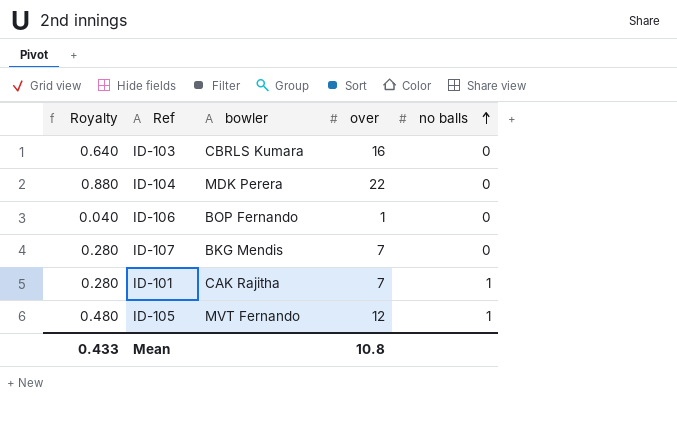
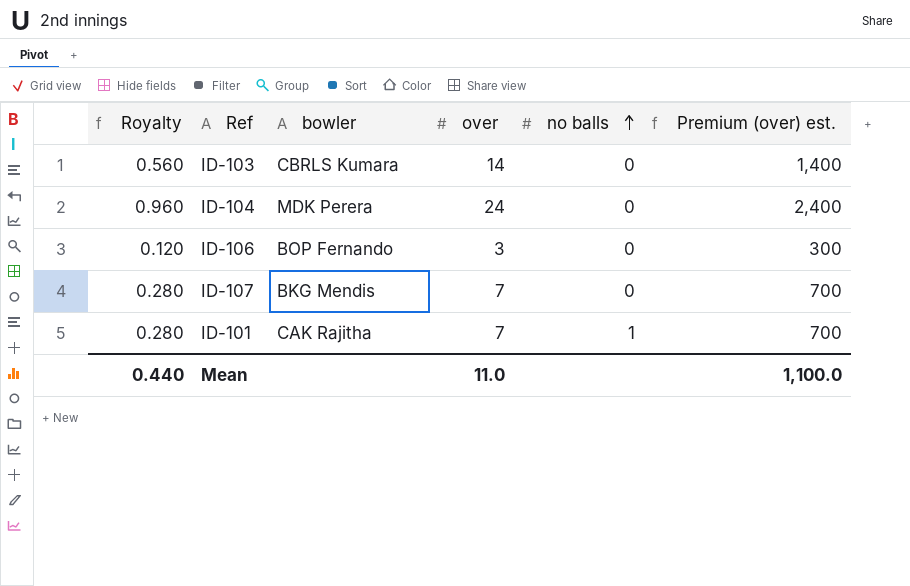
column Premium (over) est. | formula: none -> [over] * 100
row ID-105: 0.480 | MVT Fernando | 12 | 1 -> none
ID-103 | Royalty: 0.640 -> 0.560
ID-103 | over: 16 -> 14
ID-104 | Royalty: 0.880 -> 0.960
ID-104 | over: 22 -> 24
ID-106 | Royalty: 0.040 -> 0.120
ID-106 | over: 1 -> 3
Mean | Royalty: 0.433 -> 0.440
Mean | over: 10.8 -> 11.0

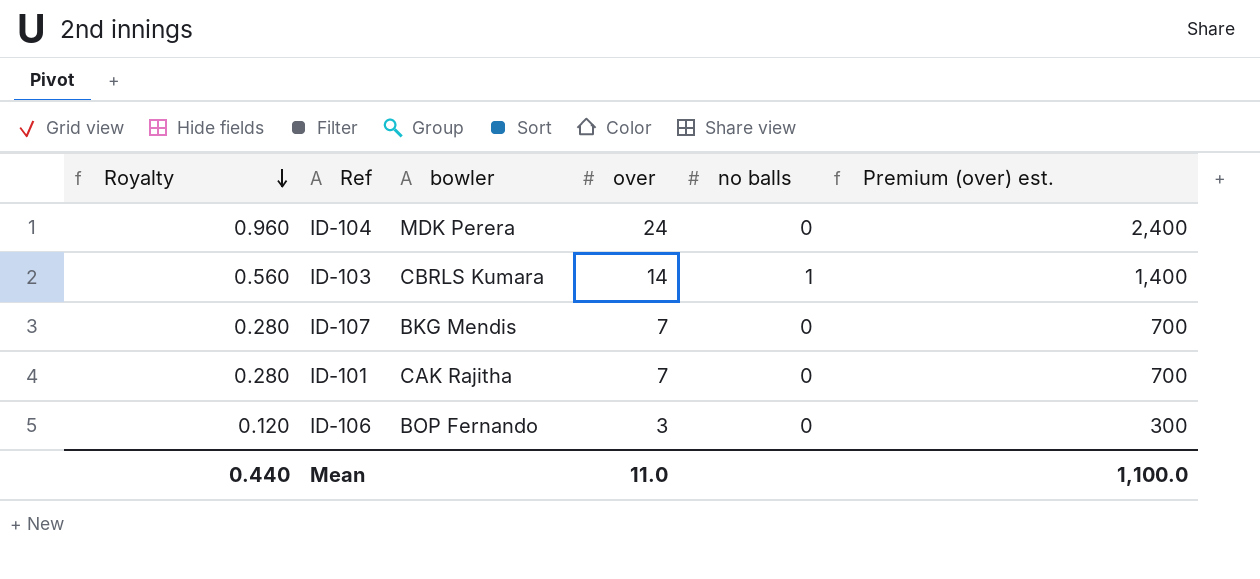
row order: no balls ascending -> Royalty descending
ID-103 | no balls: 0 -> 1
ID-101 | no balls: 1 -> 0

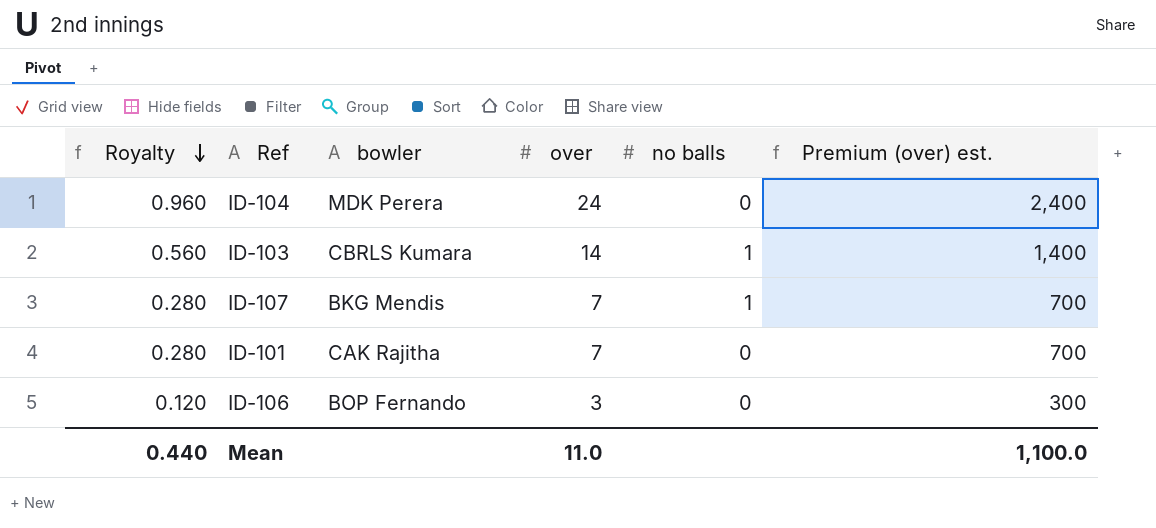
ID-107 | no balls: 0 -> 1

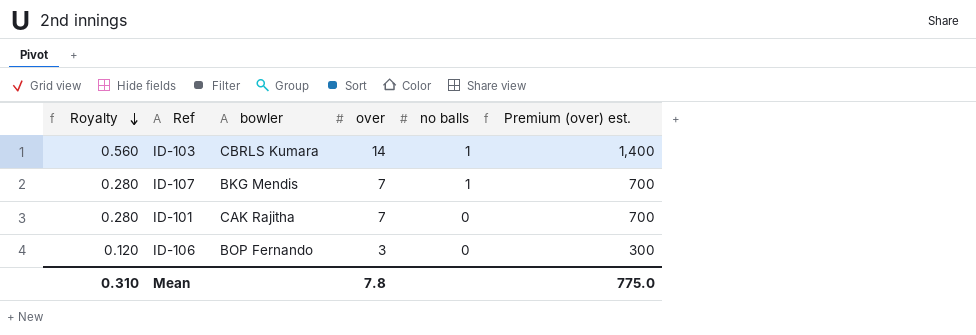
row ID-104: 0.960 | MDK Perera | 24 | 0 | 2,400 -> none
Mean | Royalty: 0.440 -> 0.310
Mean | over: 11.0 -> 7.8
Mean | Premium (over) est.: 1,100.0 -> 775.0

